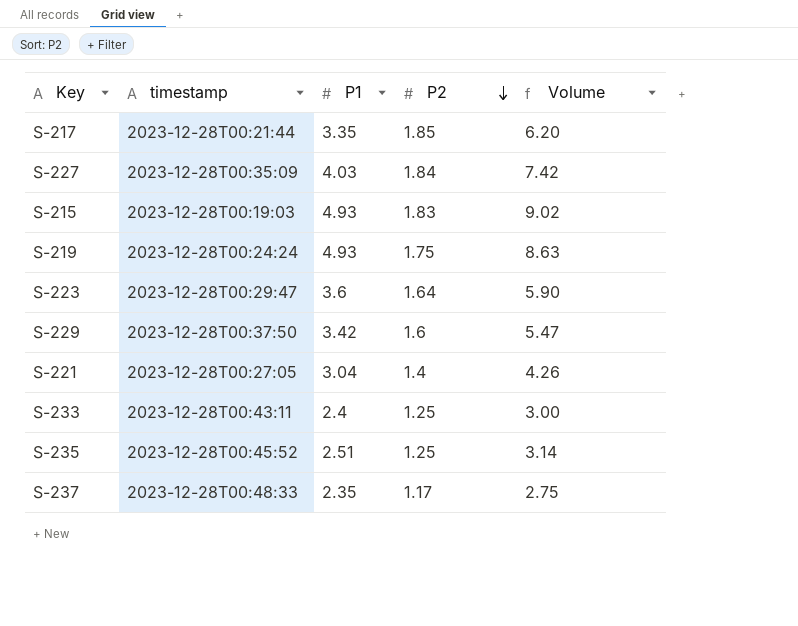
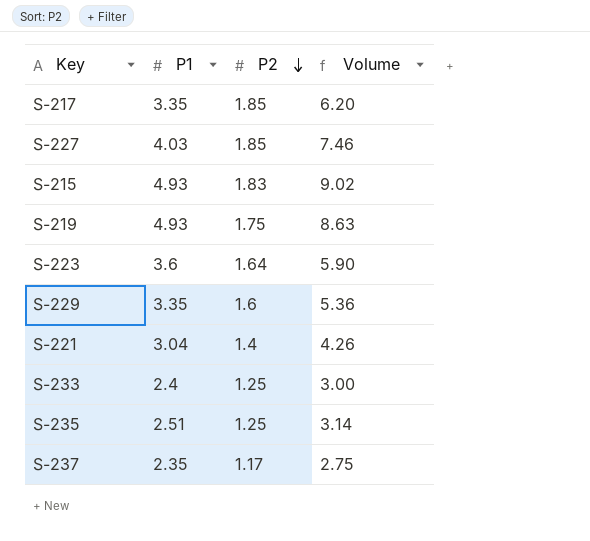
column timestamp | position: 2 -> none
S-227 | P2: 1.84 -> 1.85
S-227 | Volume: 7.42 -> 7.46
S-229 | P1: 3.42 -> 3.35
S-229 | Volume: 5.47 -> 5.36

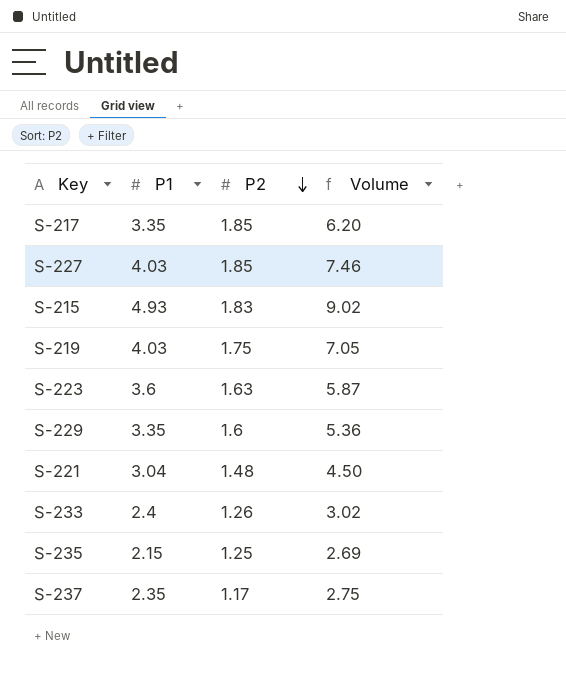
S-219 | P1: 4.93 -> 4.03
S-219 | Volume: 8.63 -> 7.05
S-223 | P2: 1.64 -> 1.63
S-223 | Volume: 5.90 -> 5.87
S-221 | P2: 1.4 -> 1.48
S-221 | Volume: 4.26 -> 4.50
S-233 | P2: 1.25 -> 1.26
S-233 | Volume: 3.00 -> 3.02
S-235 | P1: 2.51 -> 2.15
S-235 | Volume: 3.14 -> 2.69

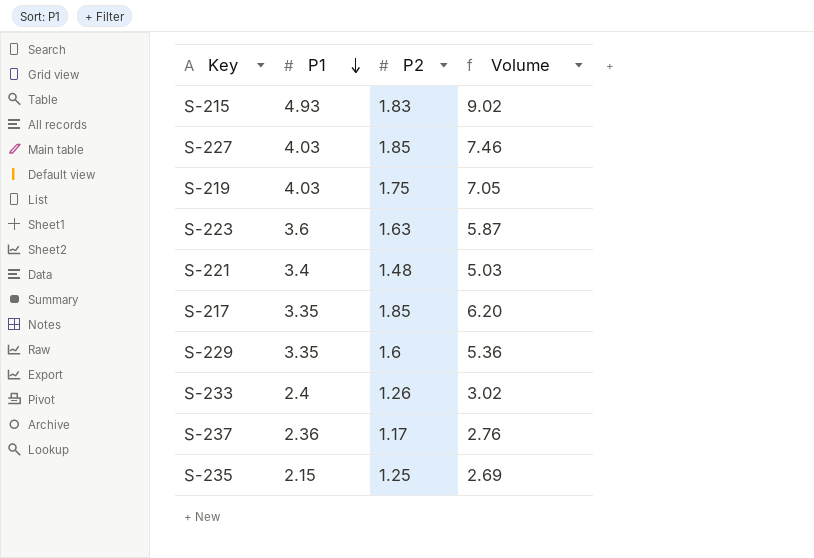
row order: P2 descending -> P1 descending
S-221 | P1: 3.04 -> 3.4
S-221 | Volume: 4.50 -> 5.03
S-237 | P1: 2.35 -> 2.36
S-237 | Volume: 2.75 -> 2.76

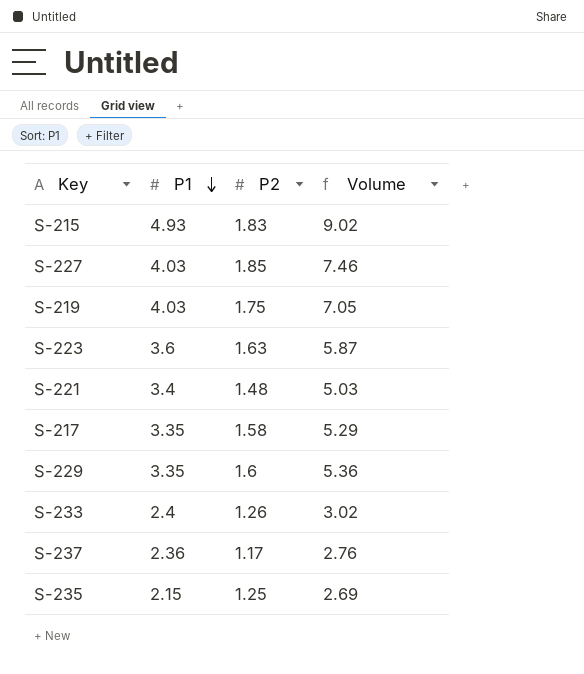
S-217 | P2: 1.85 -> 1.58
S-217 | Volume: 6.20 -> 5.29

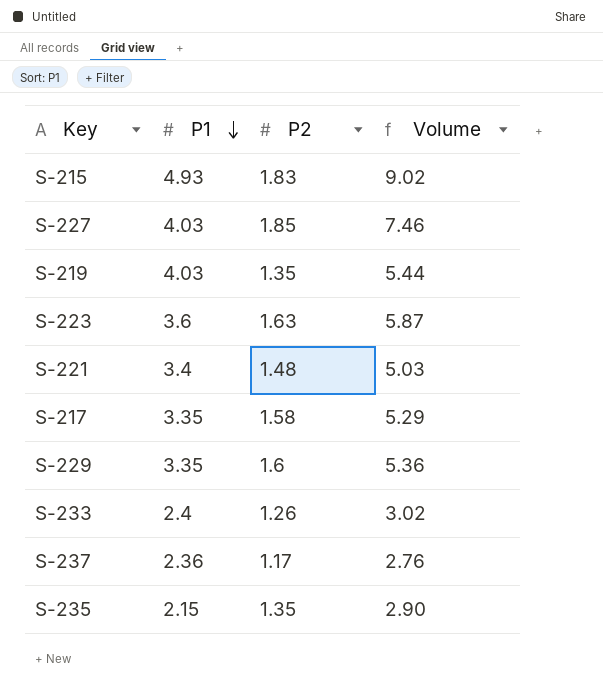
S-219 | P2: 1.75 -> 1.35
S-219 | Volume: 7.05 -> 5.44
S-235 | P2: 1.25 -> 1.35
S-235 | Volume: 2.69 -> 2.90

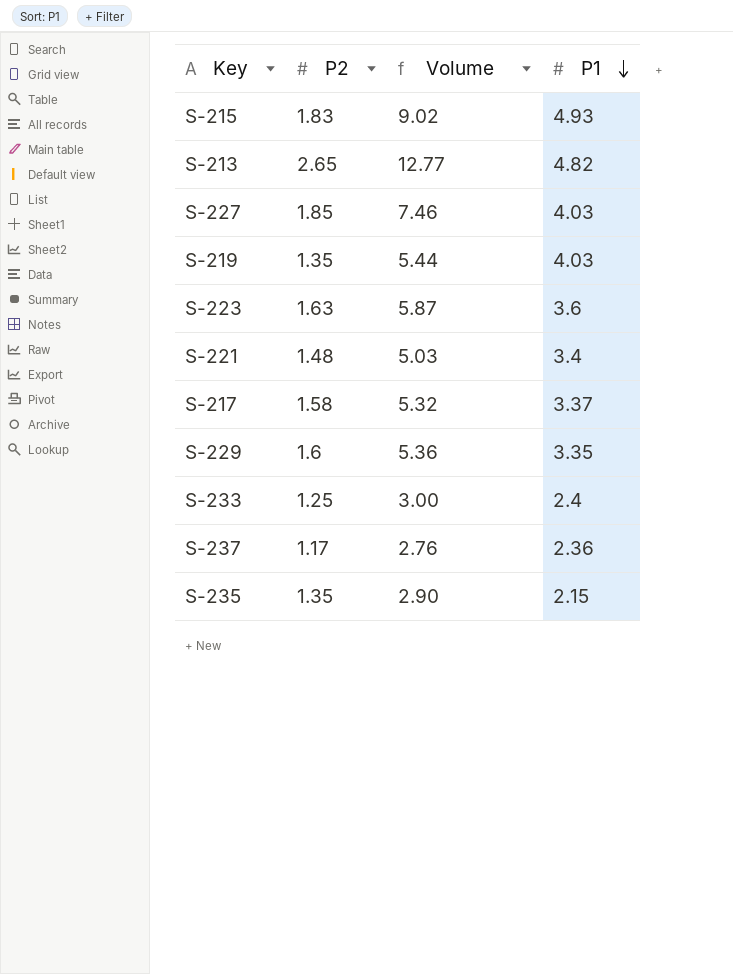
column P1 | position: 2 -> 4
row S-213: none -> 2.65 | 12.77 | 4.82
S-217 | Volume: 5.29 -> 5.32
S-217 | P1: 3.35 -> 3.37
S-233 | P2: 1.26 -> 1.25
S-233 | Volume: 3.02 -> 3.00

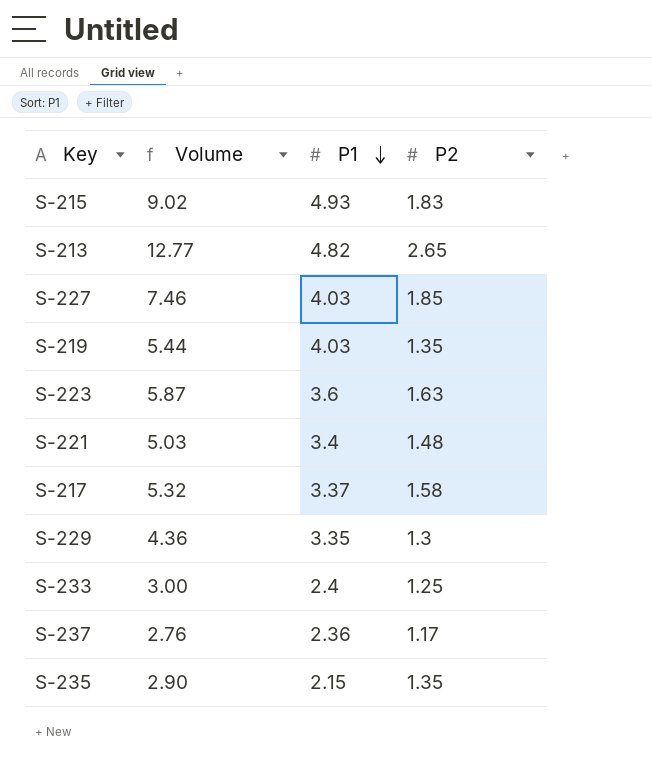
column P2 | position: 2 -> 4
S-229 | Volume: 5.36 -> 4.36
S-229 | P2: 1.6 -> 1.3

